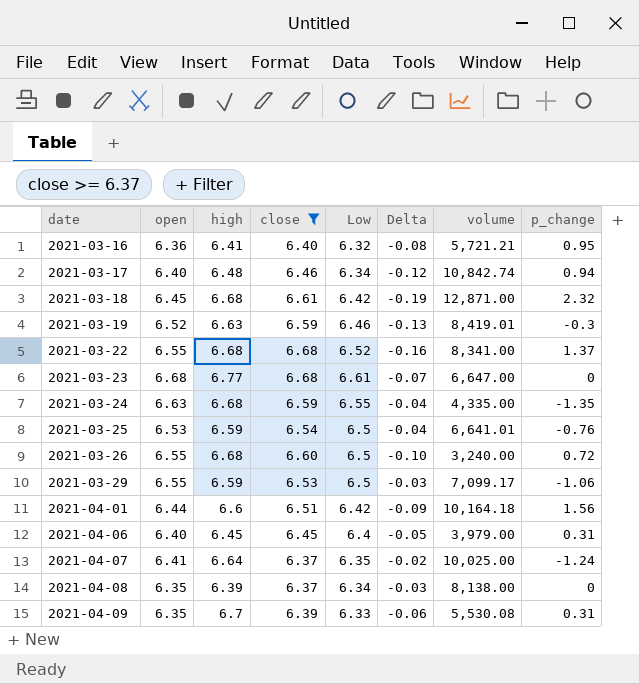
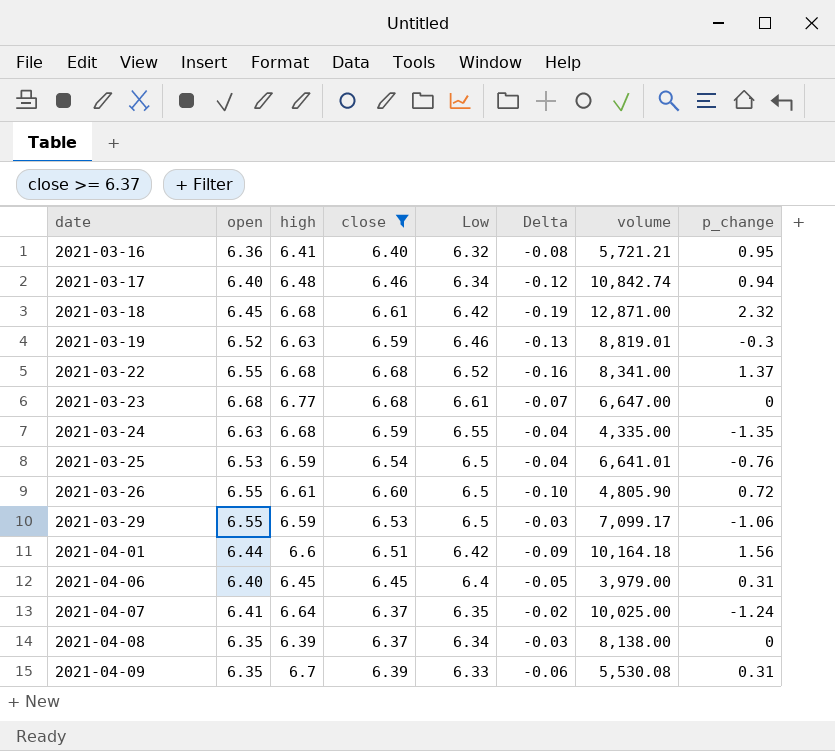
2021-03-19 | volume: 8,419.01 -> 8,819.01
2021-03-26 | high: 6.68 -> 6.61
2021-03-26 | volume: 3,240.00 -> 4,805.90

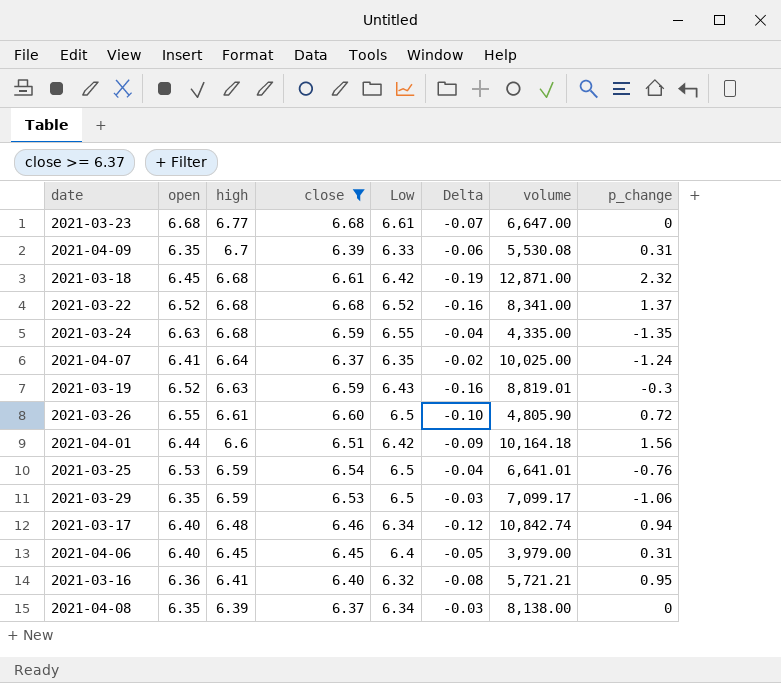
row order: date ascending -> high descending
2021-03-22 | open: 6.55 -> 6.52
2021-03-19 | Low: 6.46 -> 6.43
2021-03-19 | Delta: -0.13 -> -0.16
2021-03-29 | open: 6.55 -> 6.35

